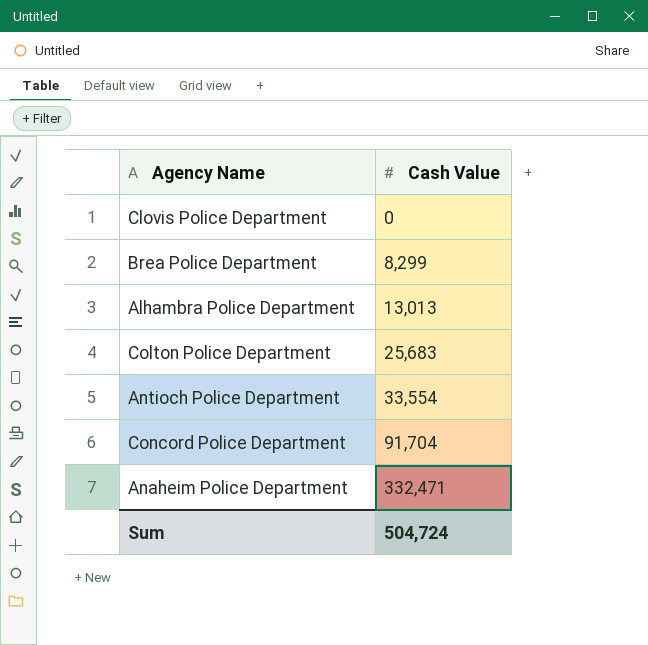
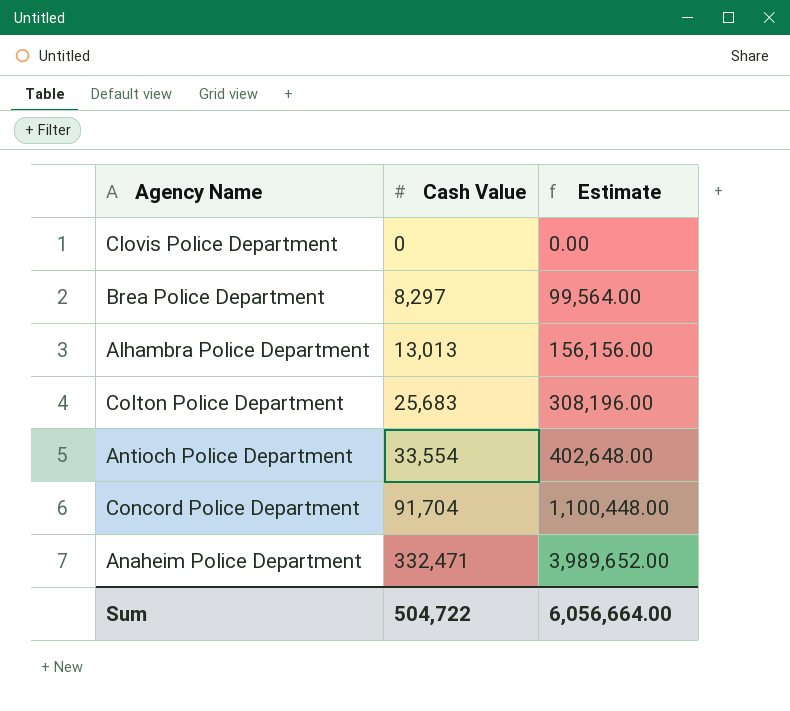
column Estimate | formula: none -> [Cash Value] * 12
Brea Police Department | Cash Value: 8,299 -> 8,297
Sum | Cash Value: 504,724 -> 504,722

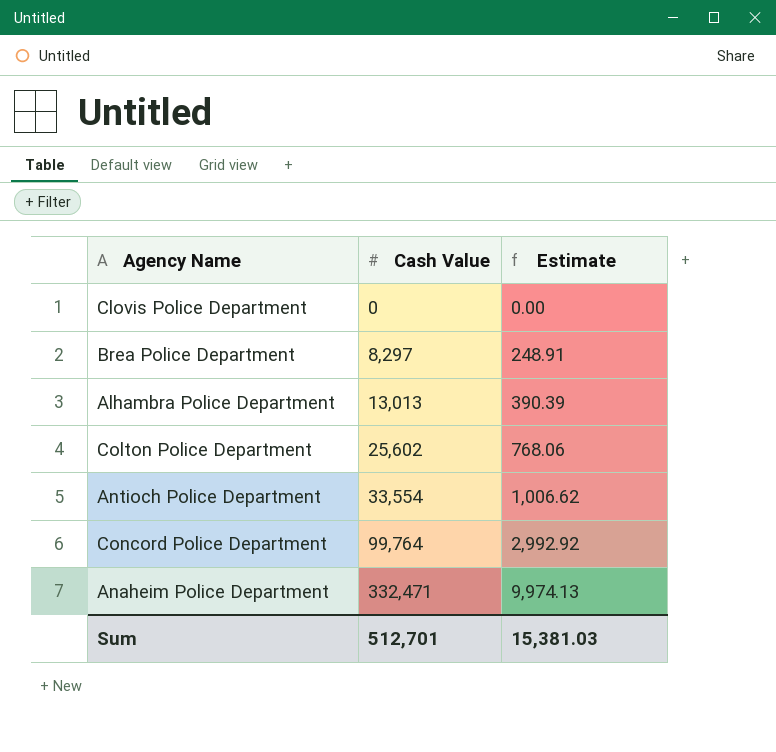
column Estimate | formula: [Cash Value] * 12 -> [Cash Value] * 0.03
Colton Police Department | Cash Value: 25,683 -> 25,602
Concord Police Department | Cash Value: 91,704 -> 99,764
Sum | Cash Value: 504,722 -> 512,701
Sum | Estimate: 6,056,664.00 -> 15,381.03

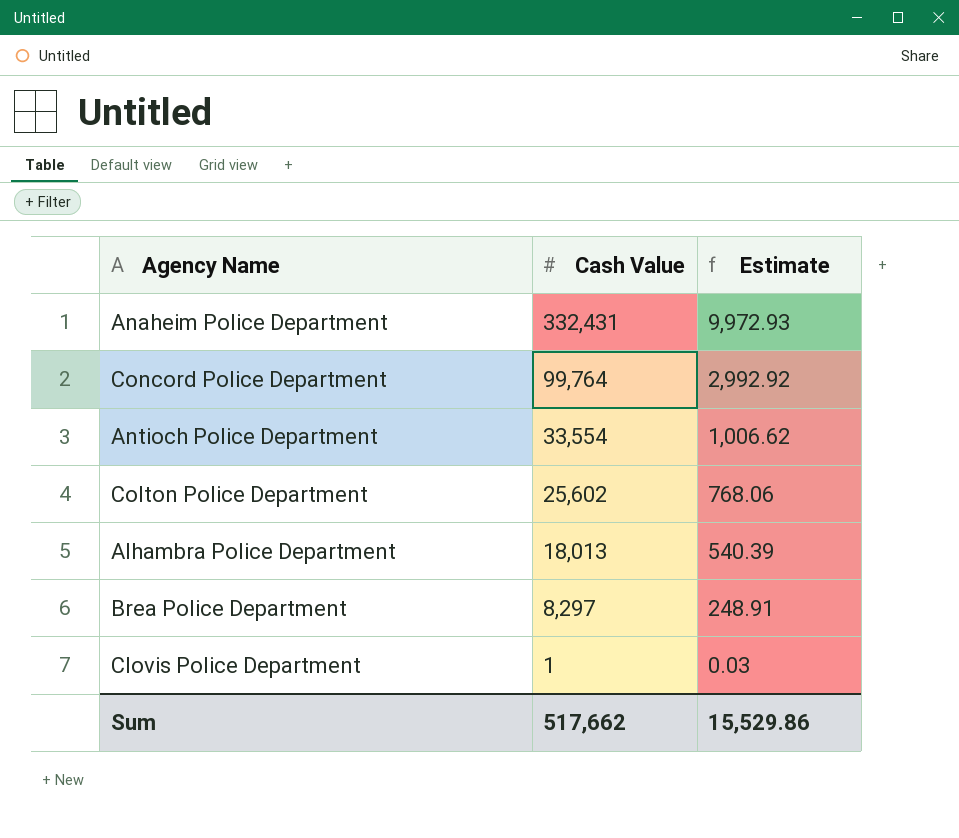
row order: Cash Value ascending -> Cash Value descending
Anaheim Police Department | Cash Value: 332,471 -> 332,431
Anaheim Police Department | Estimate: 9,974.13 -> 9,972.93
Alhambra Police Department | Cash Value: 13,013 -> 18,013
Alhambra Police Department | Estimate: 390.39 -> 540.39
Clovis Police Department | Cash Value: 0 -> 1
Clovis Police Department | Estimate: 0.00 -> 0.03
Sum | Cash Value: 512,701 -> 517,662
Sum | Estimate: 15,381.03 -> 15,529.86

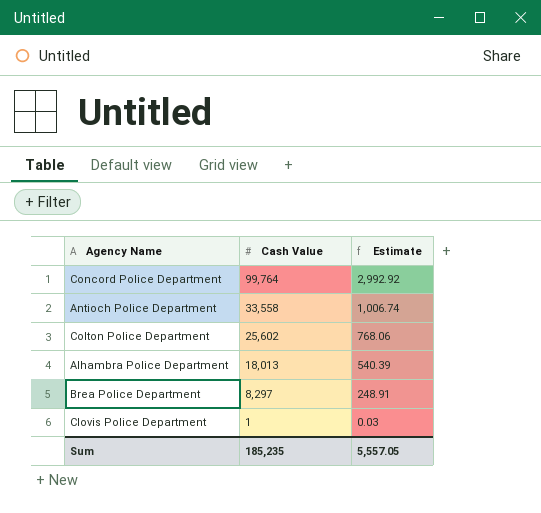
row Anaheim Police Department: 332,431 | 9,972.93 -> none
Antioch Police Department | Cash Value: 33,554 -> 33,558
Antioch Police Department | Estimate: 1,006.62 -> 1,006.74
Sum | Cash Value: 517,662 -> 185,235
Sum | Estimate: 15,529.86 -> 5,557.05

